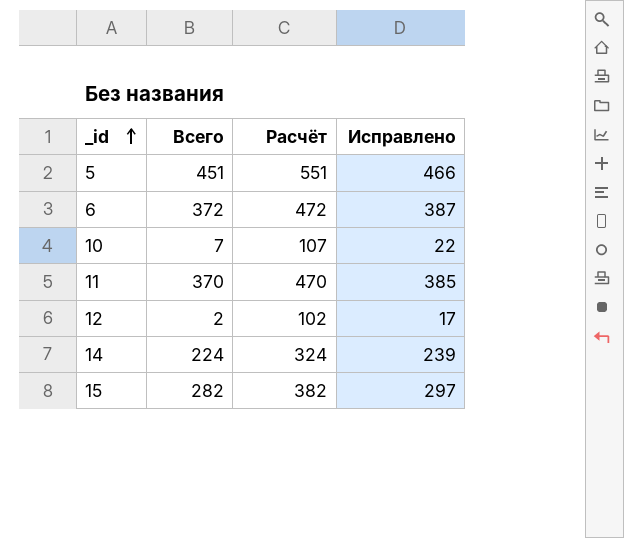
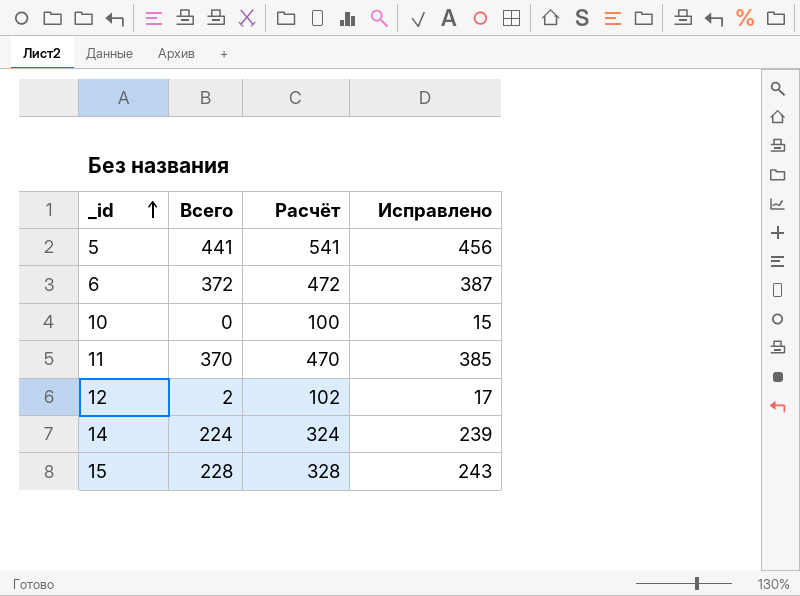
5 | Всего: 451 -> 441
5 | Расчёт: 551 -> 541
5 | Исправлено: 466 -> 456
10 | Всего: 7 -> 0
10 | Расчёт: 107 -> 100
10 | Исправлено: 22 -> 15
15 | Всего: 282 -> 228
15 | Расчёт: 382 -> 328
15 | Исправлено: 297 -> 243

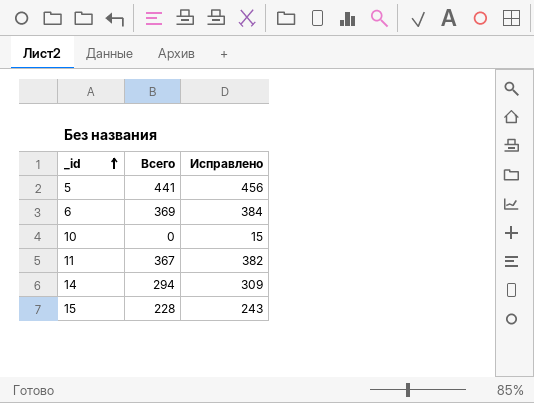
column Расчёт | formula: [Всего] + 100 -> none
row 12: 2 | 102 | 17 -> none
6 | Всего: 372 -> 369
6 | Исправлено: 387 -> 384
11 | Всего: 370 -> 367
11 | Исправлено: 385 -> 382
14 | Всего: 224 -> 294
14 | Исправлено: 239 -> 309

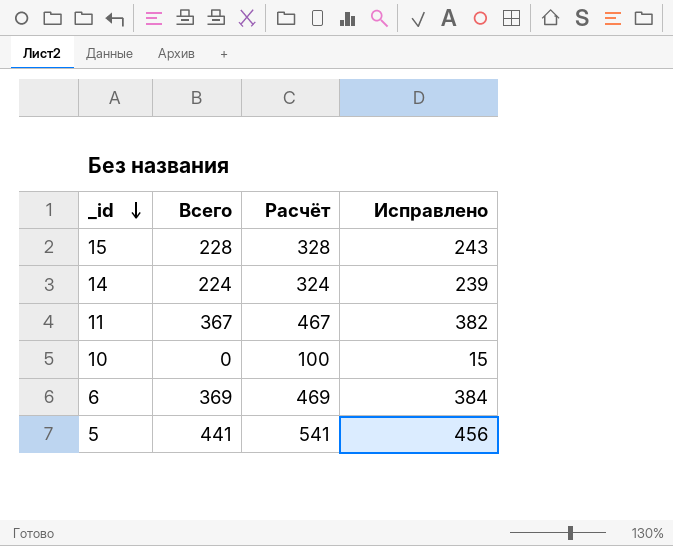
row order: _id ascending -> _id descending
column Расчёт | formula: none -> [Всего] + 100
14 | Всего: 294 -> 224
14 | Исправлено: 309 -> 239

